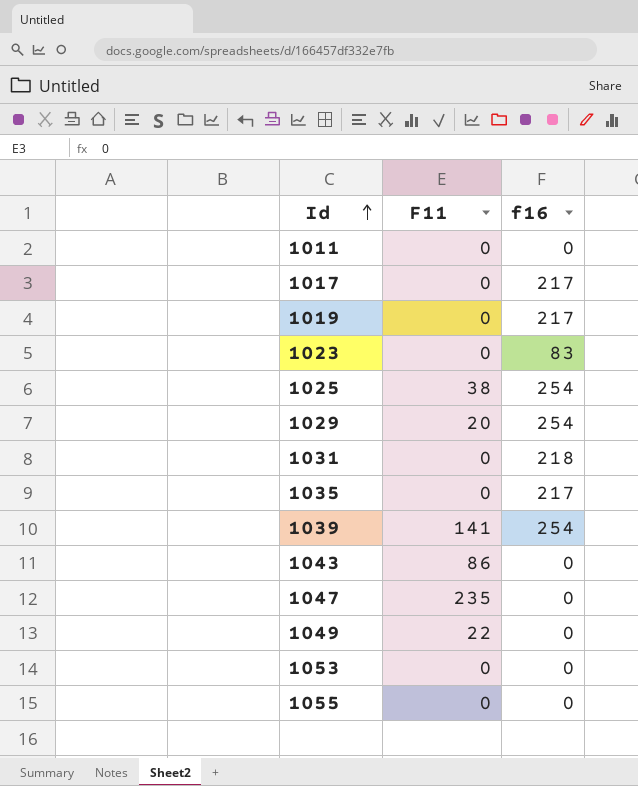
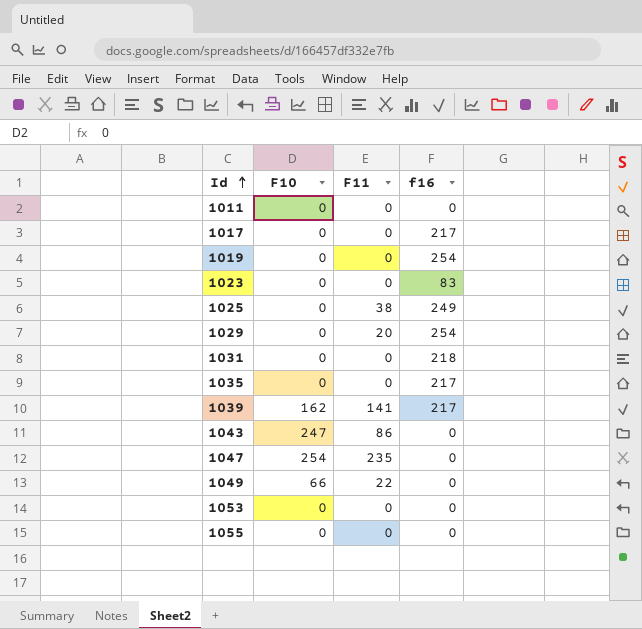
column F10 | position: none -> 2
1019 | f16: 217 -> 254
1025 | f16: 254 -> 249
1039 | f16: 254 -> 217

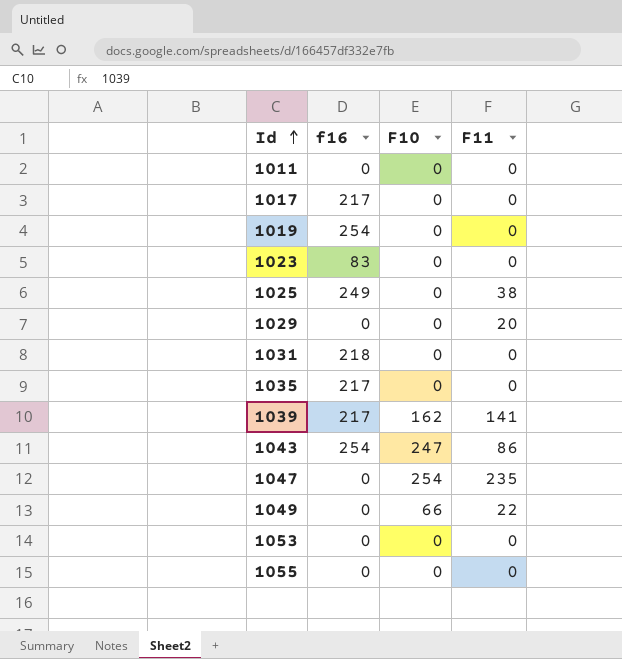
column f16 | position: 4 -> 2
1029 | f16: 254 -> 0
1043 | f16: 0 -> 254

